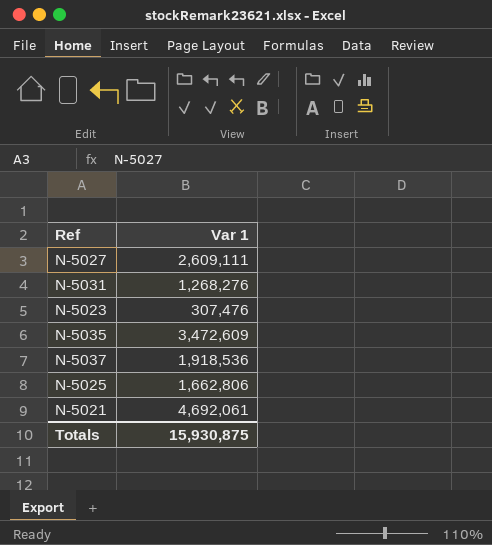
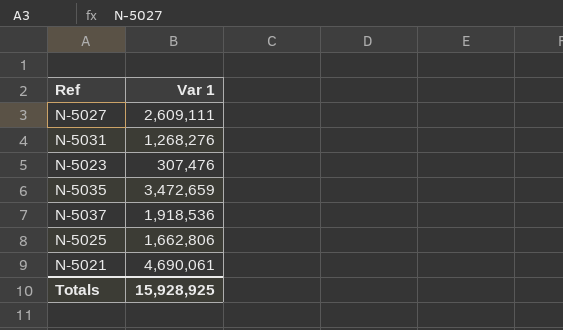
N-5035 | Var 1: 3,472,609 -> 3,472,659
N-5021 | Var 1: 4,692,061 -> 4,690,061
Totals | Var 1: 15,930,875 -> 15,928,925

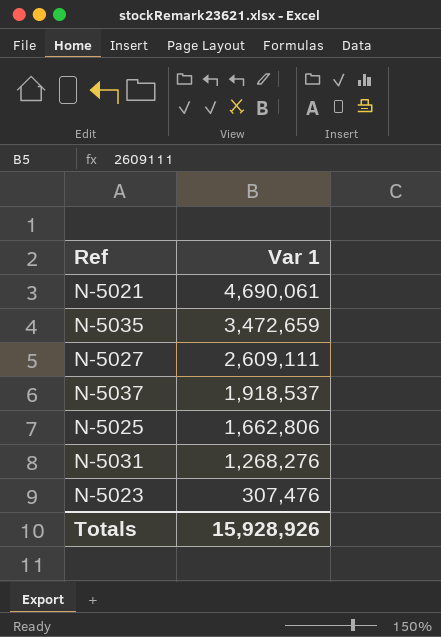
row order: none -> Var 1 descending
N-5037 | Var 1: 1,918,536 -> 1,918,537
Totals | Var 1: 15,928,925 -> 15,928,926

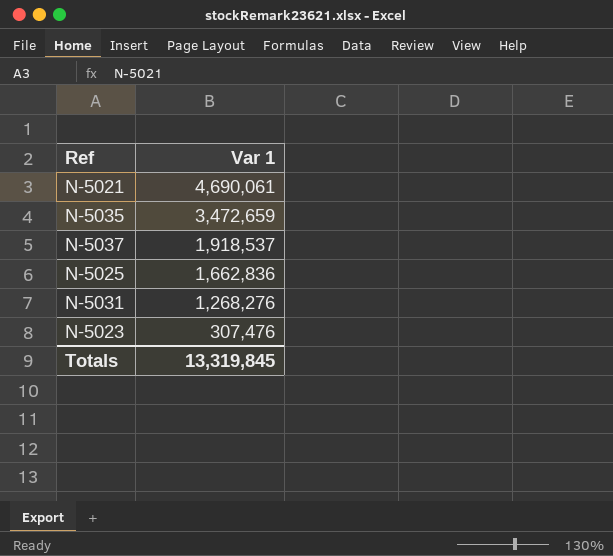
row N-5027: 2,609,111 -> none
N-5025 | Var 1: 1,662,806 -> 1,662,836
Totals | Var 1: 15,928,926 -> 13,319,845

